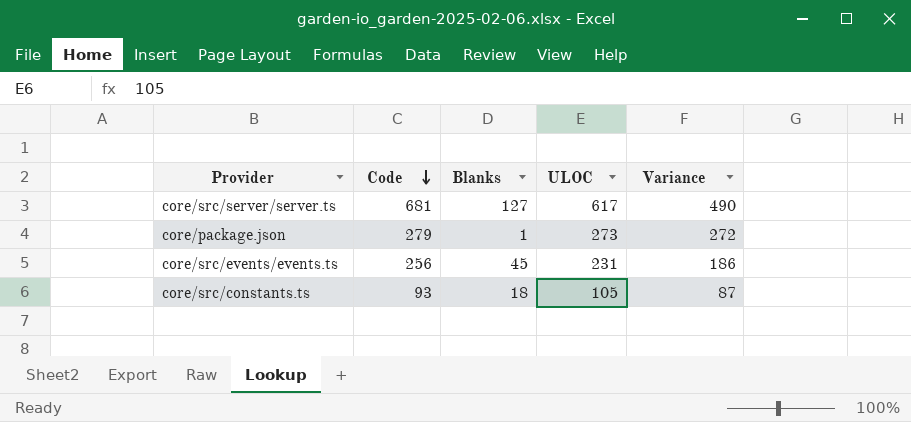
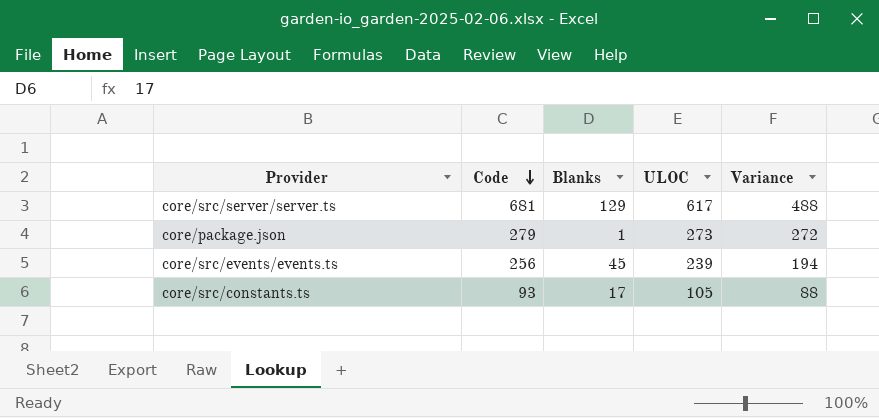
core/src/server/server.ts | Blanks: 127 -> 129
core/src/server/server.ts | Variance: 490 -> 488
core/src/events/events.ts | ULOC: 231 -> 239
core/src/events/events.ts | Variance: 186 -> 194
core/src/constants.ts | Blanks: 18 -> 17
core/src/constants.ts | Variance: 87 -> 88

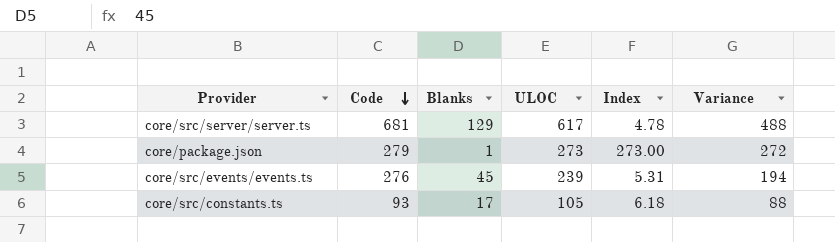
column Index | formula: none -> [ULOC] / [Blanks]
core/src/events/events.ts | Code: 256 -> 276

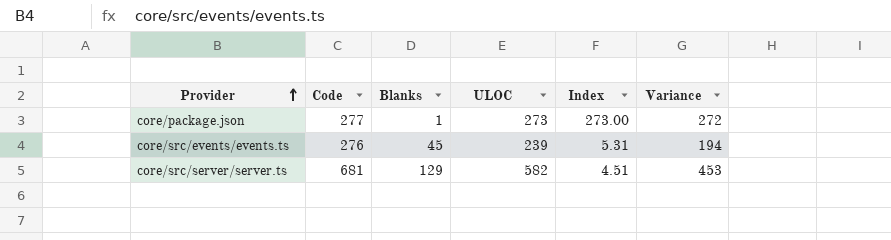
row order: Code descending -> Provider ascending
row core/src/constants.ts: 93 | 17 | 105 | 6.18 | 88 -> none
core/package.json | Code: 279 -> 277
core/src/server/server.ts | ULOC: 617 -> 582
core/src/server/server.ts | Index: 4.78 -> 4.51
core/src/server/server.ts | Variance: 488 -> 453

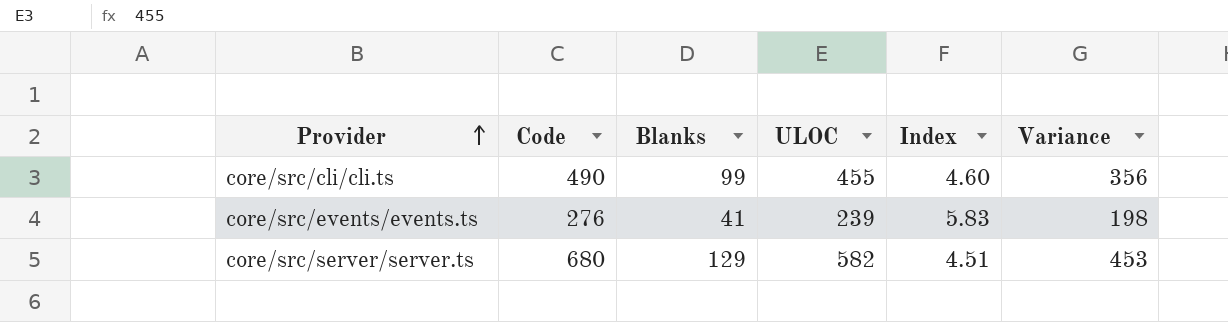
row core/package.json: 277 | 1 | 273 | 273.00 | 272 -> none
row core/src/cli/cli.ts: none -> 490 | 99 | 455 | 4.60 | 356
core/src/events/events.ts | Blanks: 45 -> 41
core/src/events/events.ts | Index: 5.31 -> 5.83
core/src/events/events.ts | Variance: 194 -> 198
core/src/server/server.ts | Code: 681 -> 680

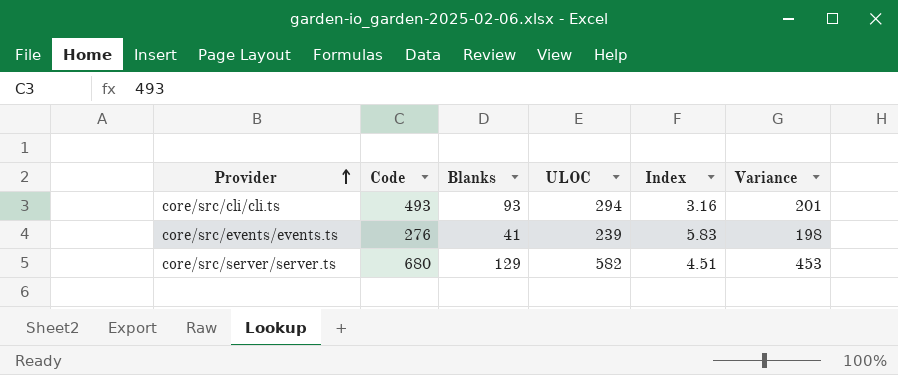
core/src/cli/cli.ts | Code: 490 -> 493
core/src/cli/cli.ts | Blanks: 99 -> 93
core/src/cli/cli.ts | ULOC: 455 -> 294
core/src/cli/cli.ts | Index: 4.60 -> 3.16
core/src/cli/cli.ts | Variance: 356 -> 201

